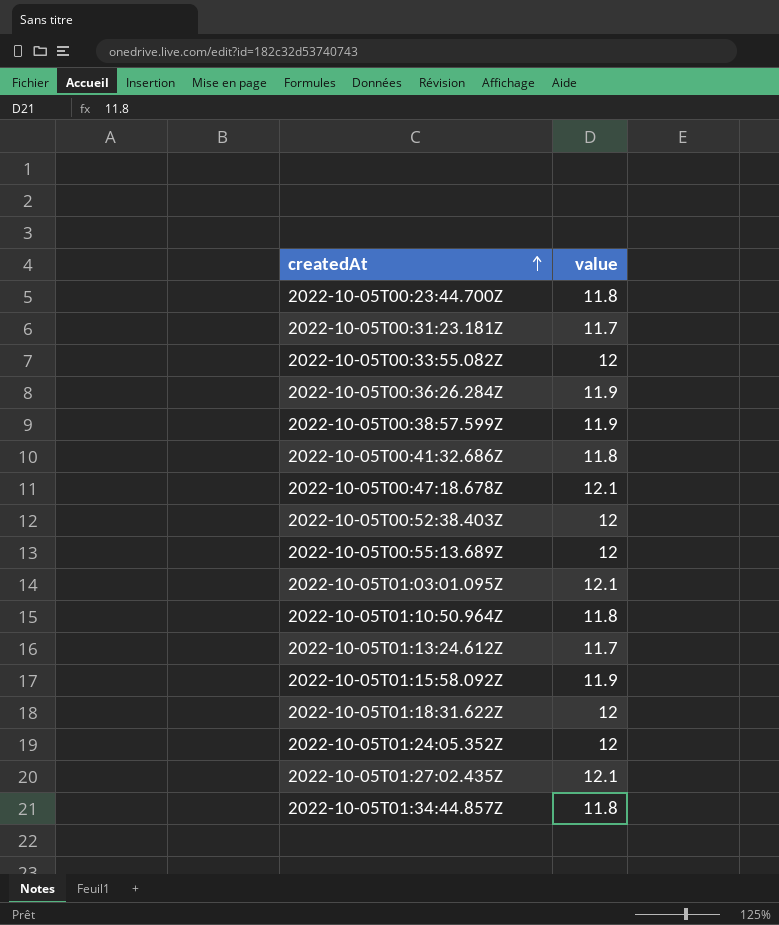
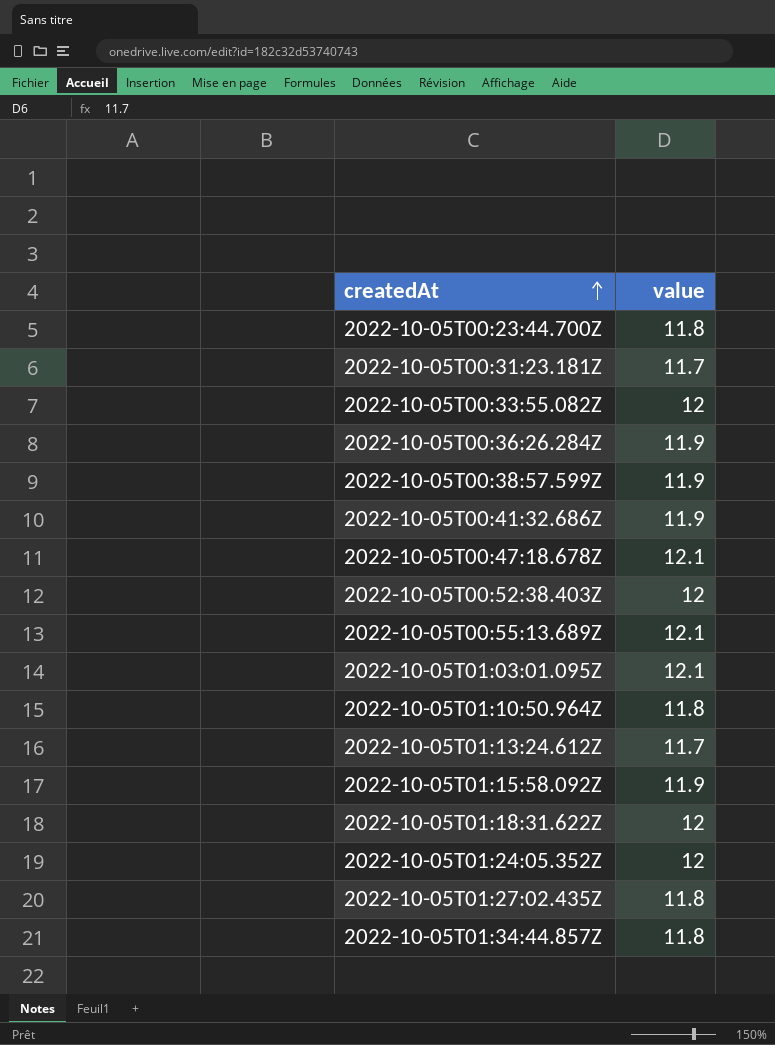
2022-10-05T00:41:32.686Z | value: 11.8 -> 11.9
2022-10-05T00:55:13.689Z | value: 12 -> 12.1
2022-10-05T01:27:02.435Z | value: 12.1 -> 11.8

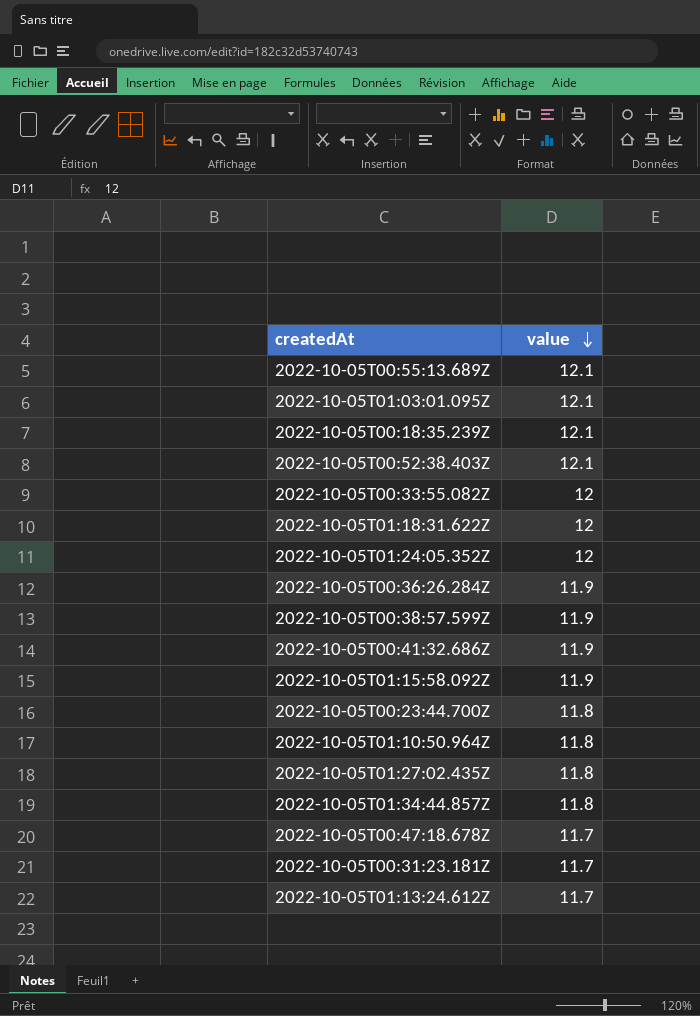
row order: createdAt ascending -> value descending
row 2022-10-05T00:18:35.239Z: none -> 12.1
2022-10-05T00:52:38.403Z | value: 12 -> 12.1
2022-10-05T00:47:18.678Z | value: 12.1 -> 11.7

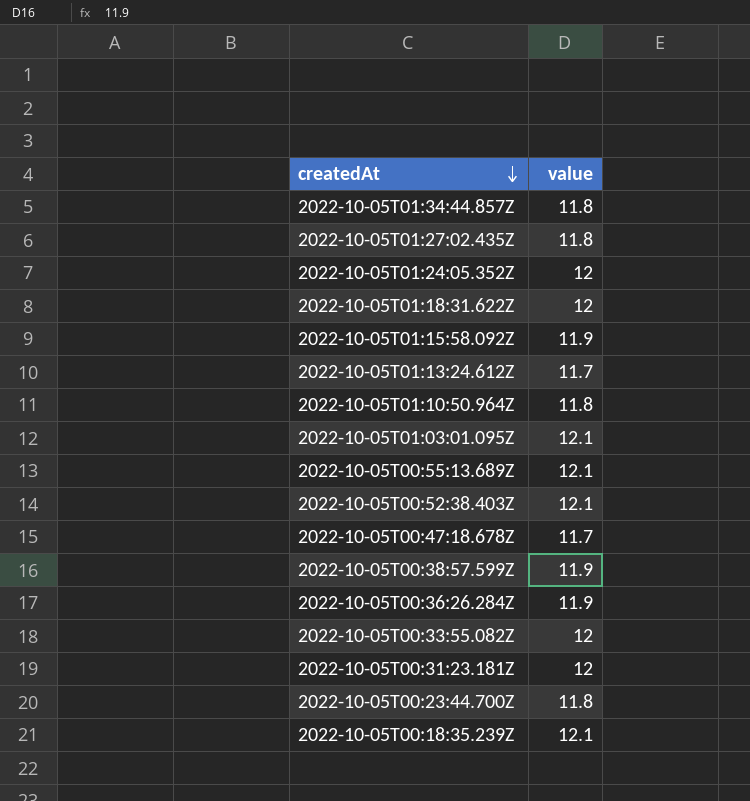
row order: value descending -> createdAt descending
row 2022-10-05T00:41:32.686Z: 11.9 -> none
2022-10-05T00:31:23.181Z | value: 11.7 -> 12

